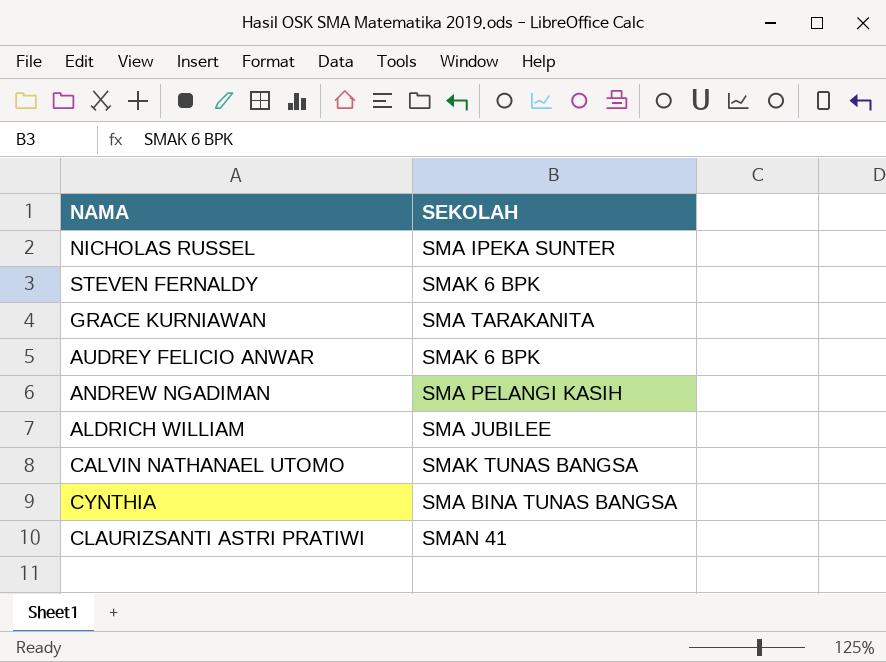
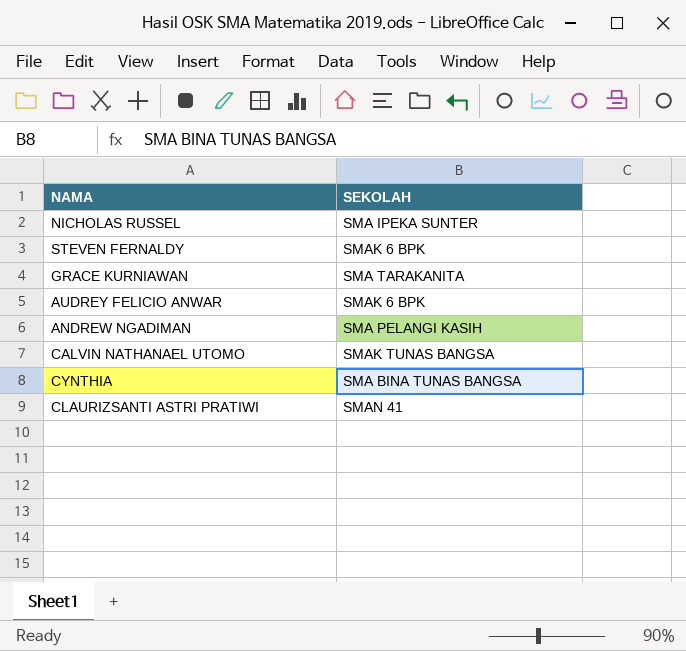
row ALDRICH WILLIAM: SMA JUBILEE -> none

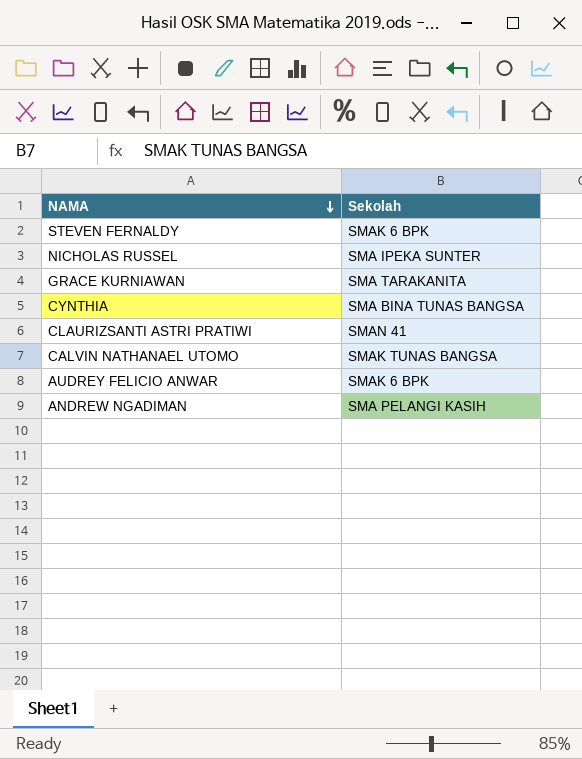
row order: none -> NAMA descending
column name: SEKOLAH -> Sekolah

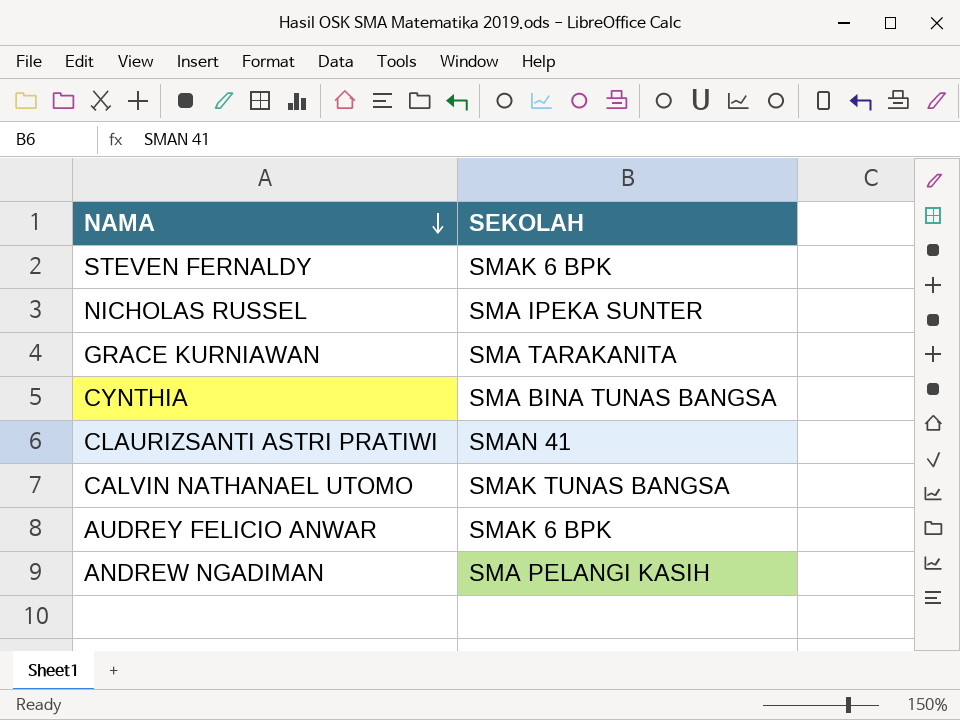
column name: Sekolah -> SEKOLAH

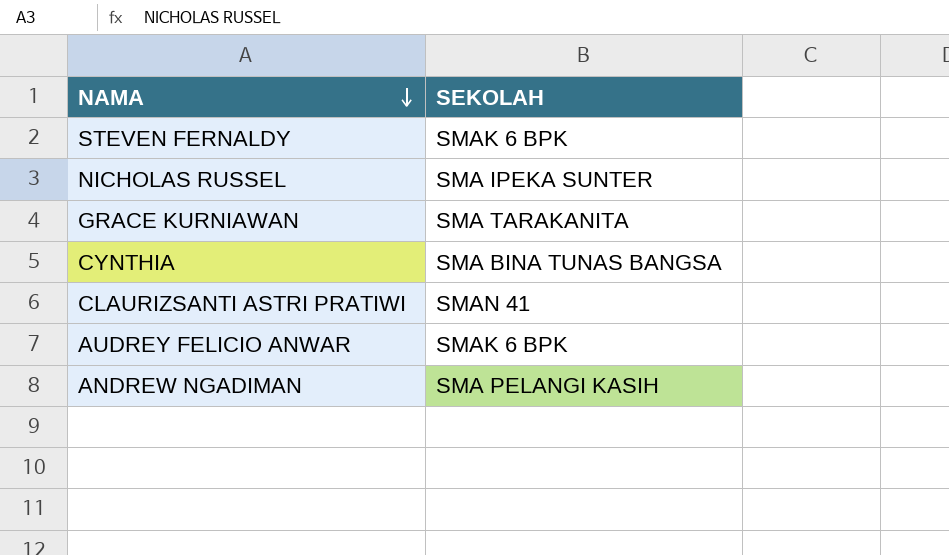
row CALVIN NATHANAEL UTOMO: SMAK TUNAS BANGSA -> none

